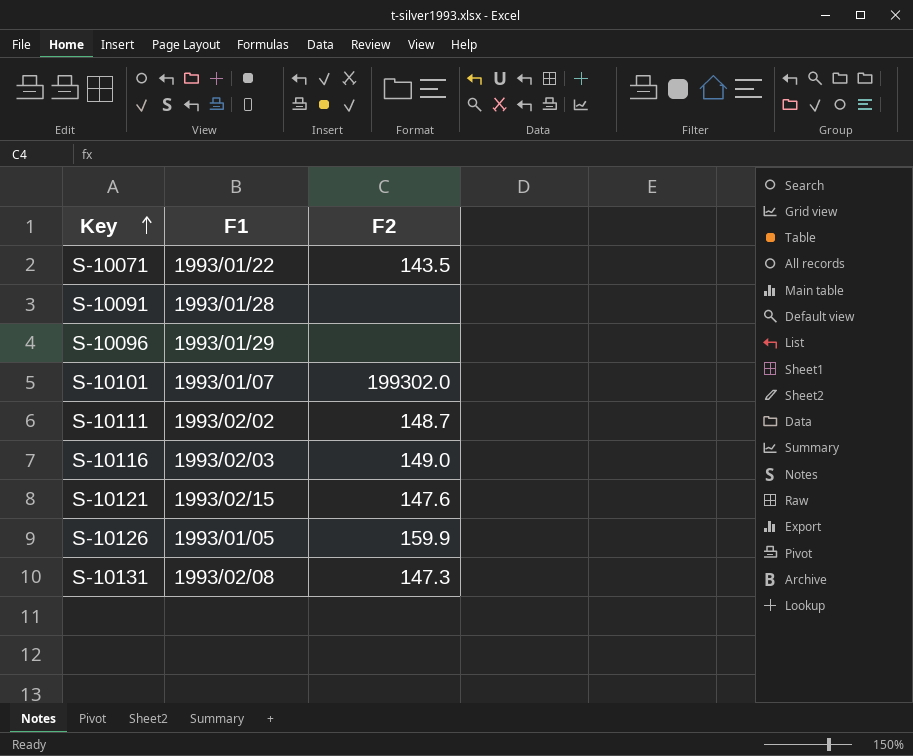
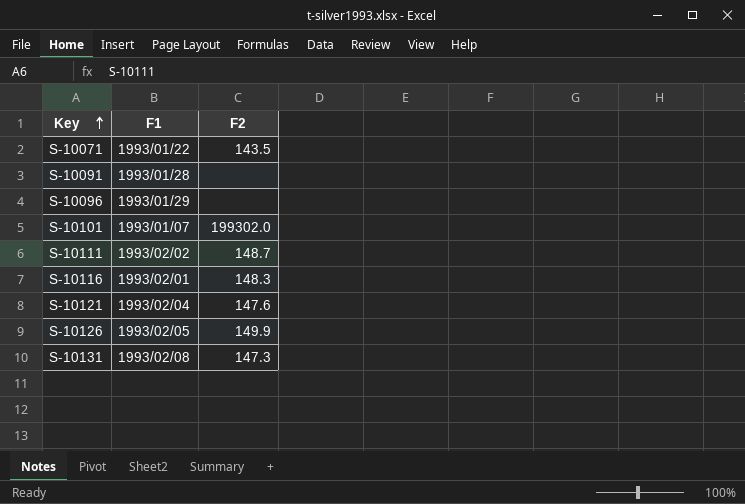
S-10116 | F1: 1993/02/03 -> 1993/02/01
S-10116 | F2: 149.0 -> 148.3
S-10121 | F1: 1993/02/15 -> 1993/02/04
S-10126 | F1: 1993/01/05 -> 1993/02/05
S-10126 | F2: 159.9 -> 149.9

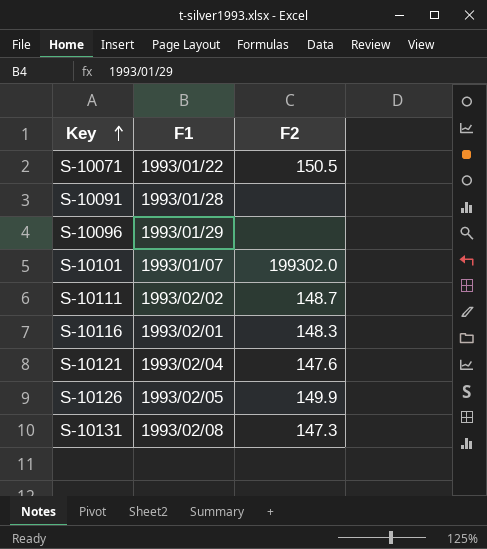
S-10071 | F2: 143.5 -> 150.5

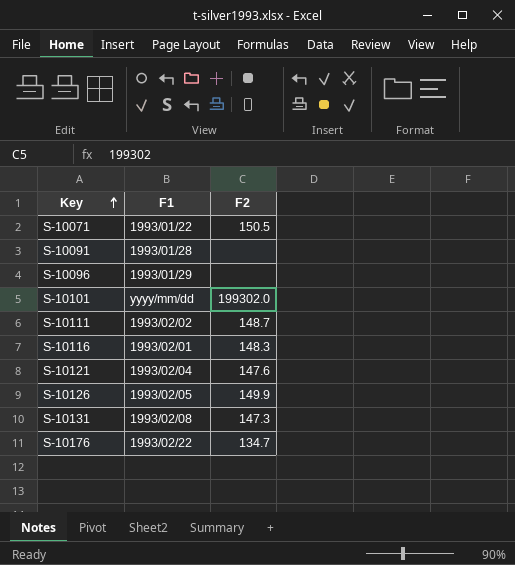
S-10101 | F1: 1993/01/07 -> yyyy/mm/dd
row S-10176: none -> 1993/02/22 | 134.7

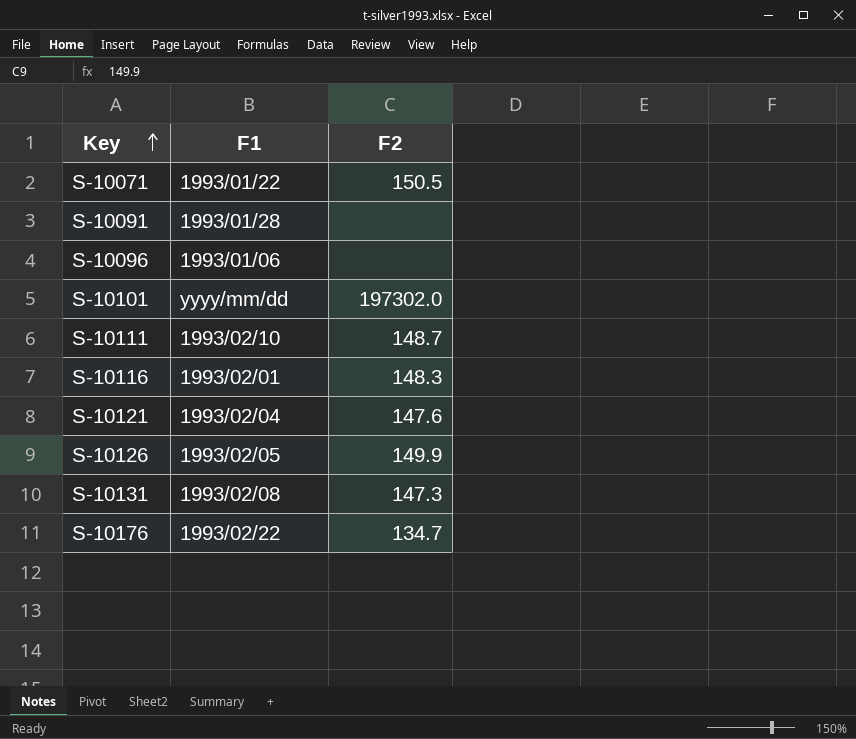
S-10096 | F1: 1993/01/29 -> 1993/01/06
S-10101 | F2: 199302.0 -> 197302.0
S-10111 | F1: 1993/02/02 -> 1993/02/10

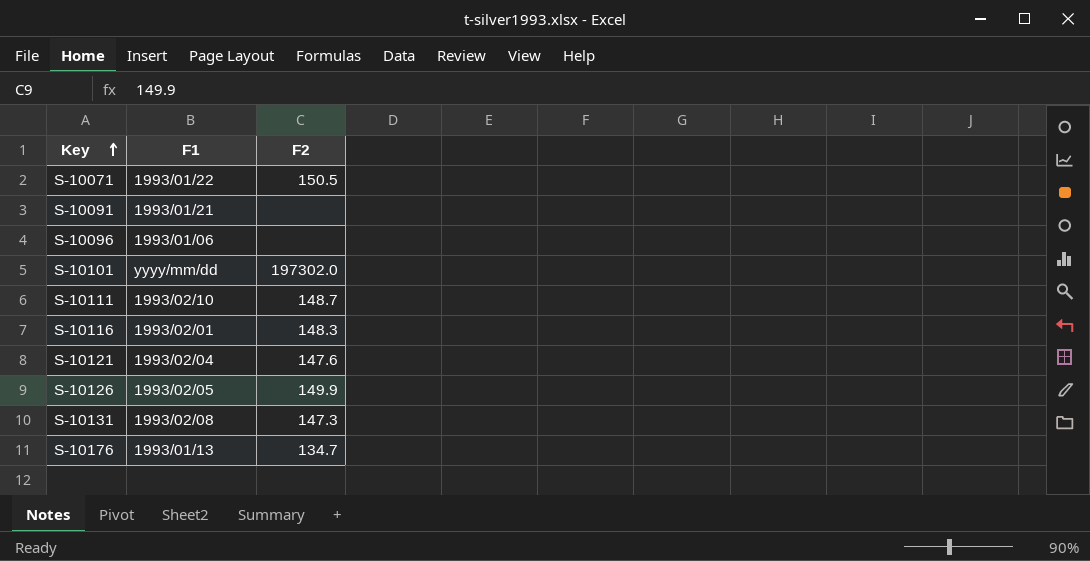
S-10091 | F1: 1993/01/28 -> 1993/01/21
S-10176 | F1: 1993/02/22 -> 1993/01/13

